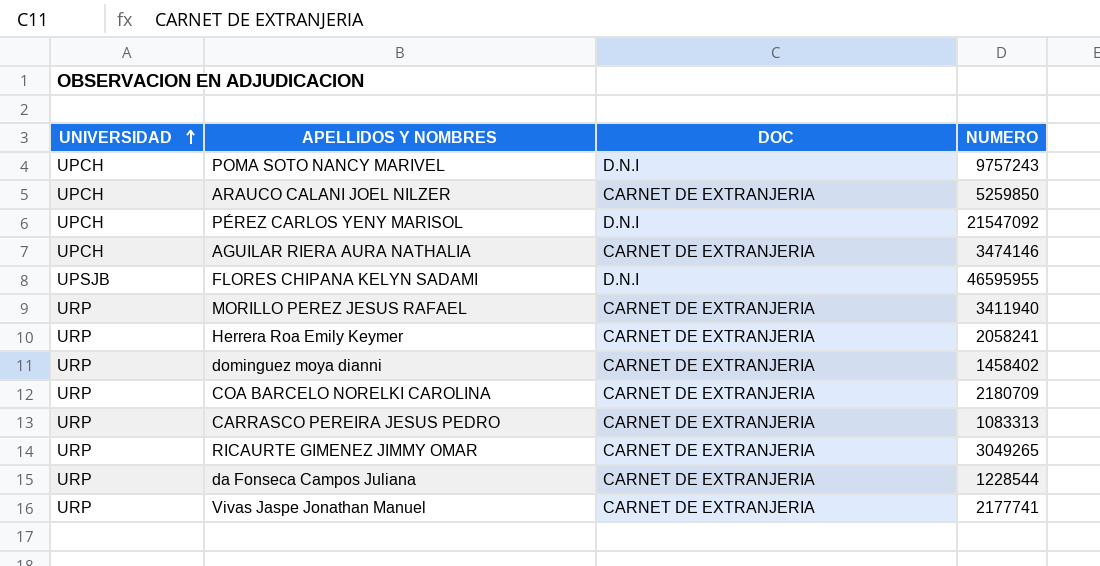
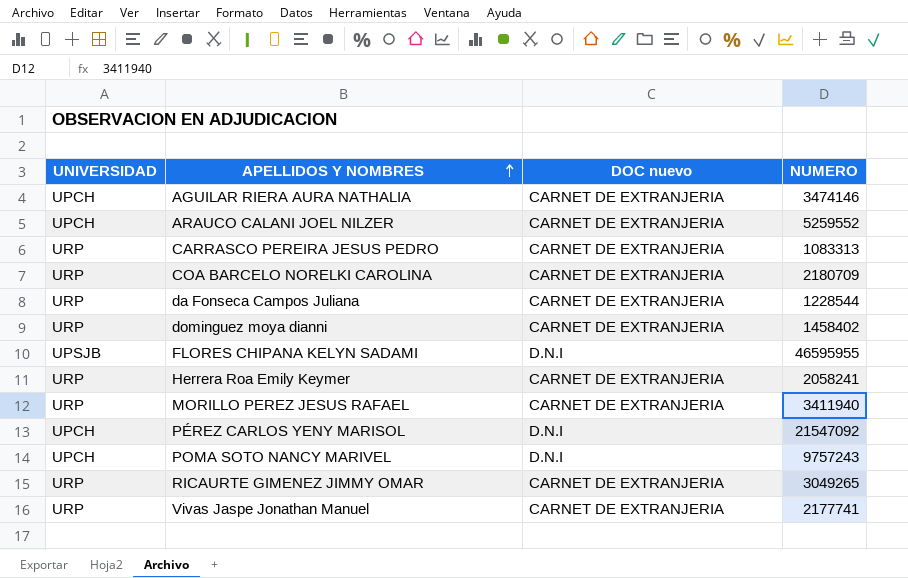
row order: UNIVERSIDAD ascending -> APELLIDOS Y NOMBRES ascending
column name: DOC -> DOC nuevo
ARAUCO CALANI JOEL NILZER | NUMERO: 5259850 -> 5259552

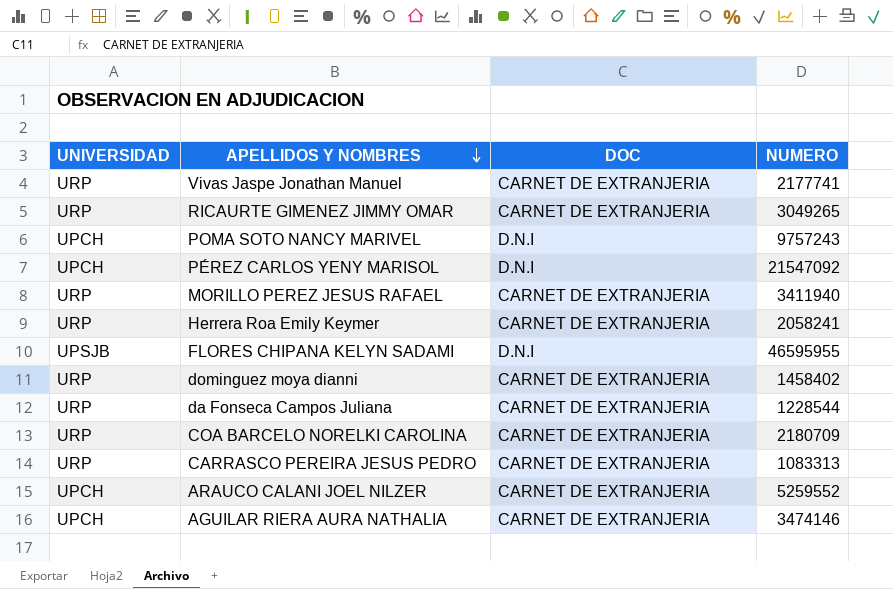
row order: APELLIDOS Y NOMBRES ascending -> APELLIDOS Y NOMBRES descending
column name: DOC nuevo -> DOC

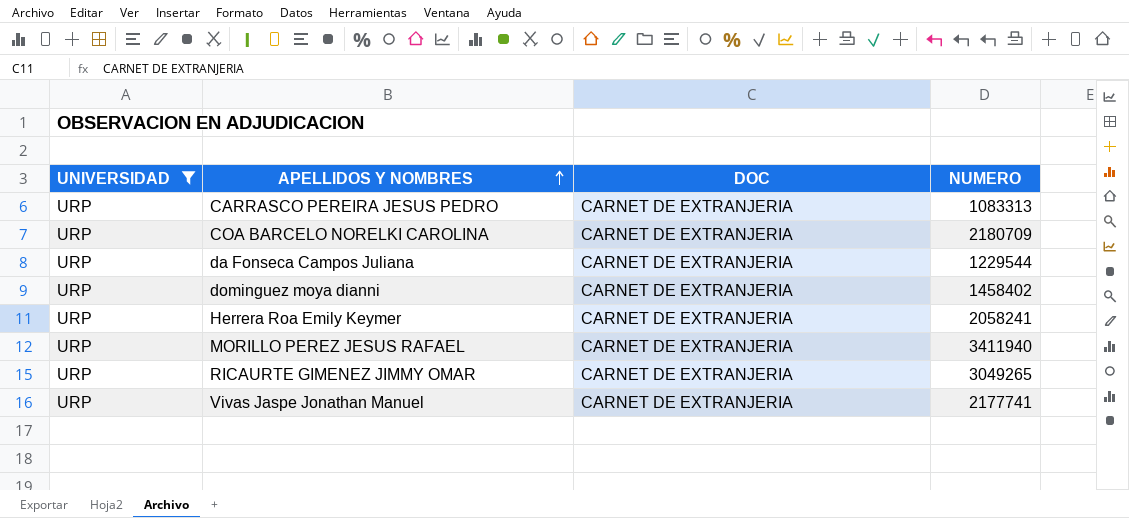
filter: none -> UNIVERSIDAD = URP
row order: APELLIDOS Y NOMBRES descending -> APELLIDOS Y NOMBRES ascending
da Fonseca Campos Juliana | NUMERO: 1228544 -> 1229544

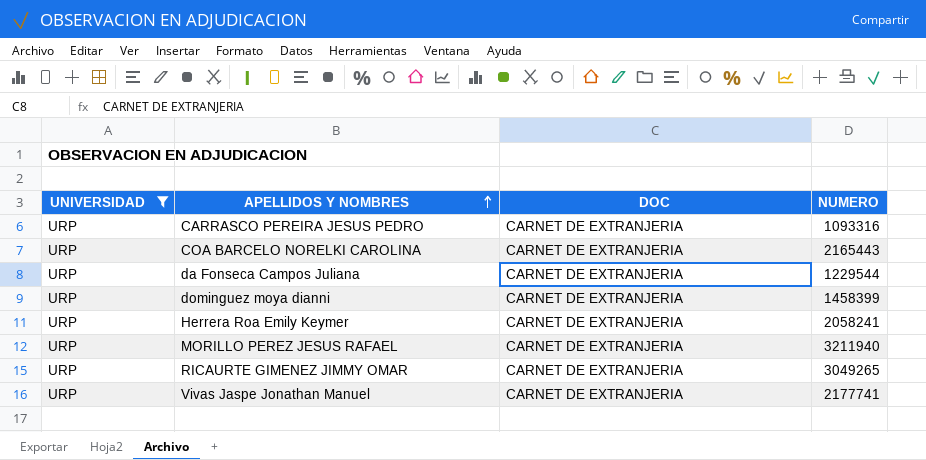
CARRASCO PEREIRA JESUS PEDRO | NUMERO: 1083313 -> 1093316
COA BARCELO NORELKI CAROLINA | NUMERO: 2180709 -> 2165443
dominguez moya dianni | NUMERO: 1458402 -> 1458399
MORILLO PEREZ JESUS RAFAEL | NUMERO: 3411940 -> 3211940

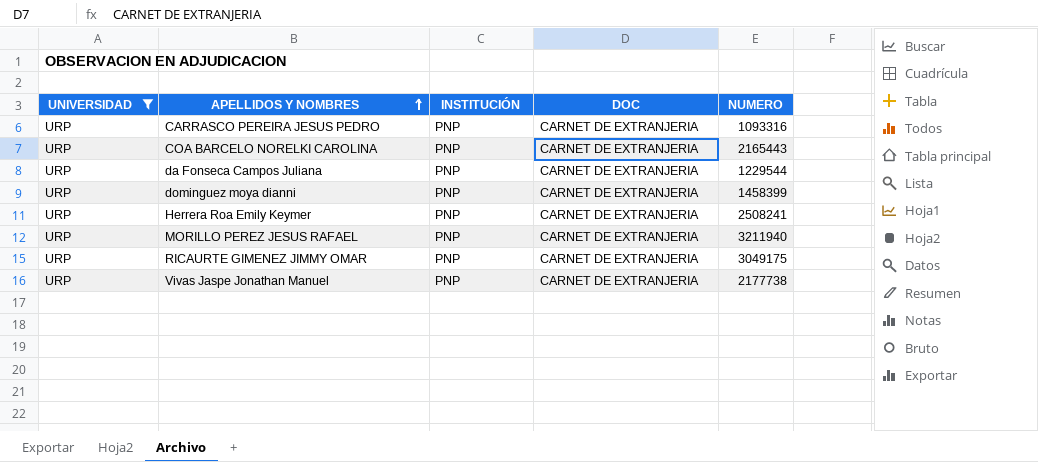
column INSTITUCIÓN | position: none -> 3
Herrera Roa Emily Keymer | NUMERO: 2058241 -> 2508241
RICAURTE GIMENEZ JIMMY OMAR | NUMERO: 3049265 -> 3049175
Vivas Jaspe Jonathan Manuel | NUMERO: 2177741 -> 2177738

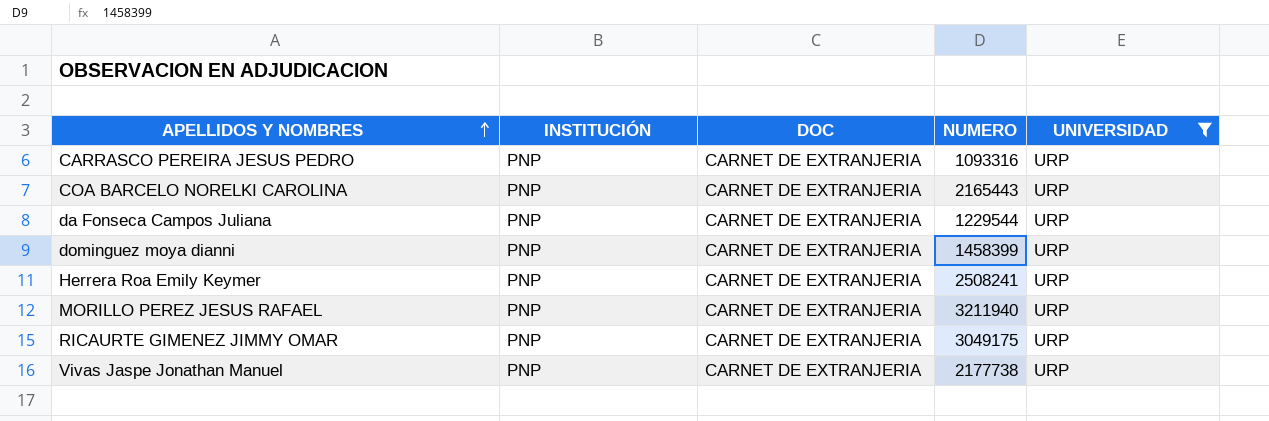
column UNIVERSIDAD | position: 1 -> 5

